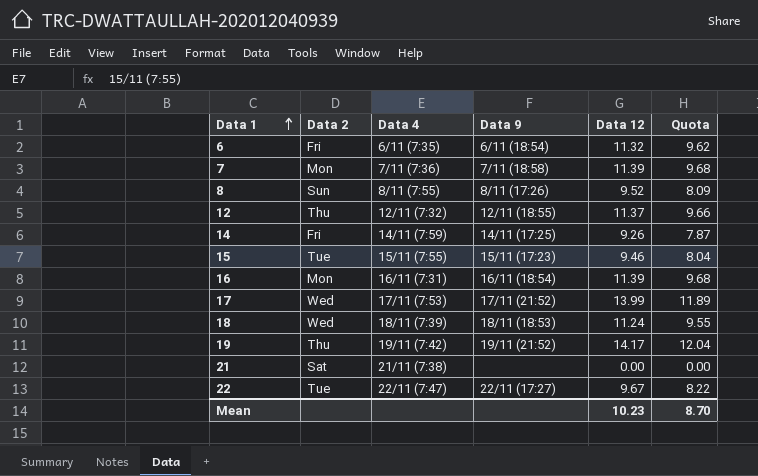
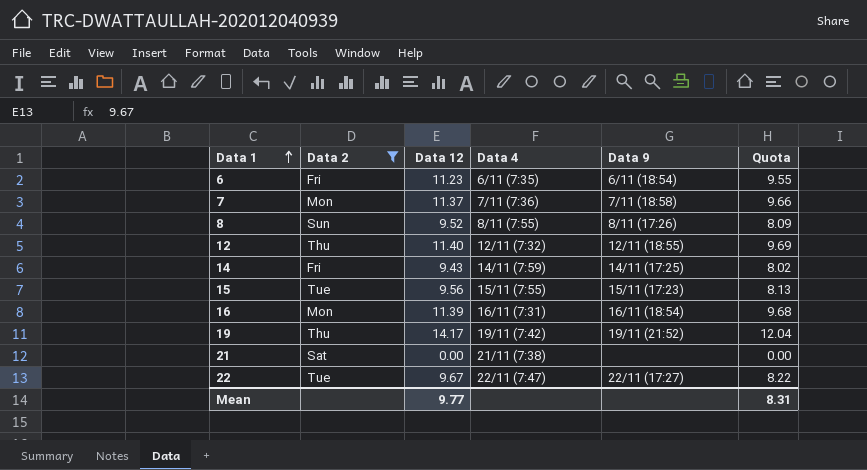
filter: none -> Data 2 != Wed
column Data 12 | position: 5 -> 3
6 | Data 12: 11.32 -> 11.23
6 | Quota: 9.62 -> 9.55
7 | Data 12: 11.39 -> 11.37
7 | Quota: 9.68 -> 9.66
12 | Data 12: 11.37 -> 11.40
12 | Quota: 9.66 -> 9.69
14 | Data 12: 9.26 -> 9.43
14 | Quota: 7.87 -> 8.02
15 | Data 12: 9.46 -> 9.56
15 | Quota: 8.04 -> 8.13
Mean | Data 12: 10.23 -> 9.77
Mean | Quota: 8.70 -> 8.31

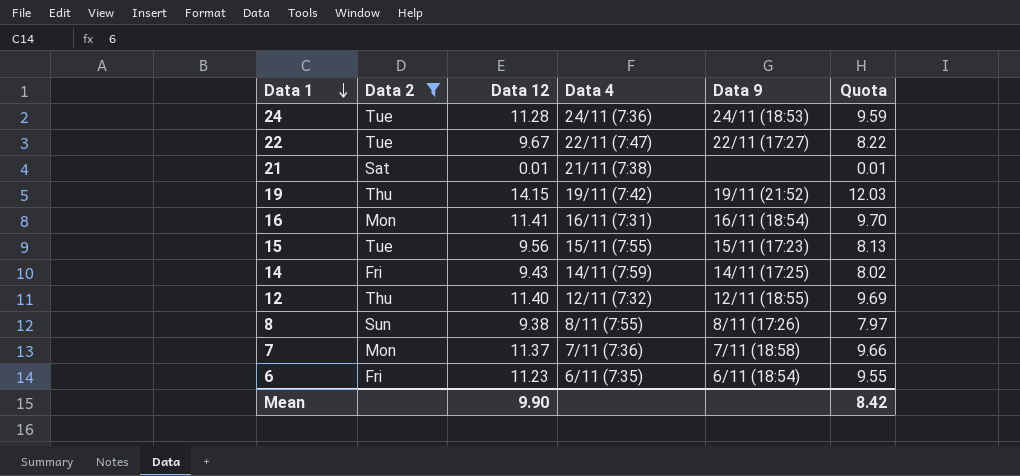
row order: Data 1 ascending -> Data 1 descending
row 24: none -> Tue | 11.28 | 24/11 (7:36) | 24/11 (18:53) | 9.59
21 | Data 12: 0.00 -> 0.01
21 | Quota: 0.00 -> 0.01
19 | Data 12: 14.17 -> 14.15
19 | Quota: 12.04 -> 12.03
16 | Data 12: 11.39 -> 11.41
16 | Quota: 9.68 -> 9.70
8 | Data 12: 9.52 -> 9.38
8 | Quota: 8.09 -> 7.97
Mean | Data 12: 9.77 -> 9.90
Mean | Quota: 8.31 -> 8.42

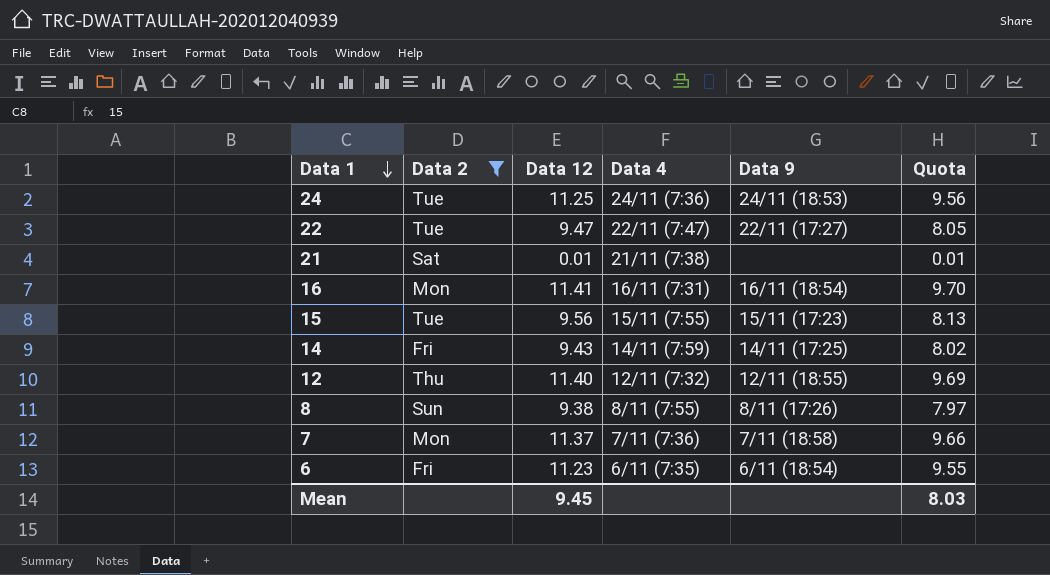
row 19: Thu | 14.15 | 19/11 (7:42) | 19/11 (21:52) | 12.03 -> none
24 | Data 12: 11.28 -> 11.25
24 | Quota: 9.59 -> 9.56
22 | Data 12: 9.67 -> 9.47
22 | Quota: 8.22 -> 8.05
Mean | Data 12: 9.90 -> 9.45
Mean | Quota: 8.42 -> 8.03

